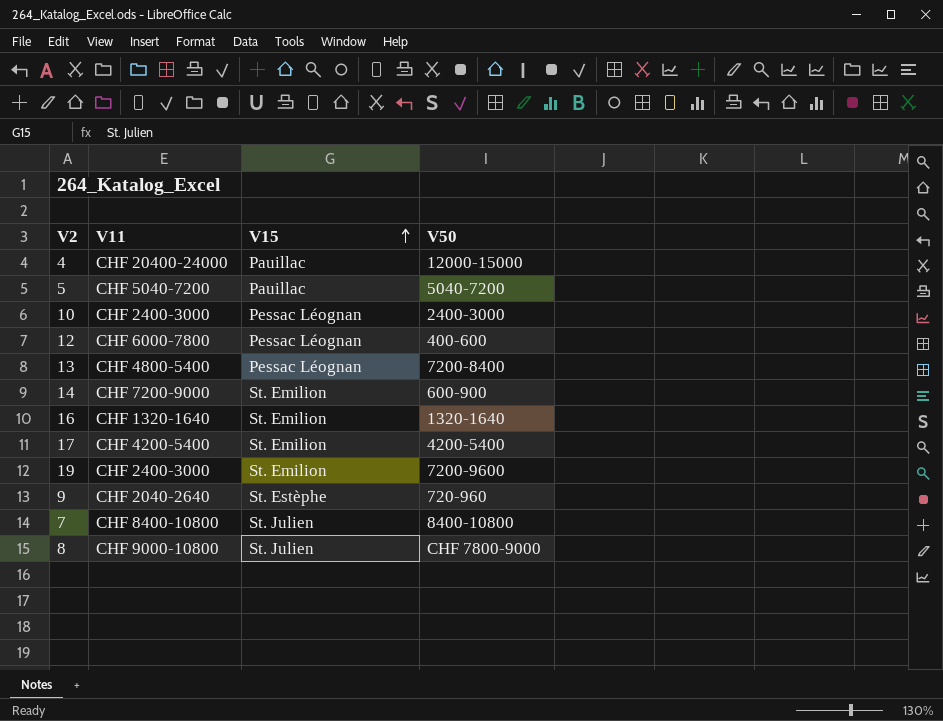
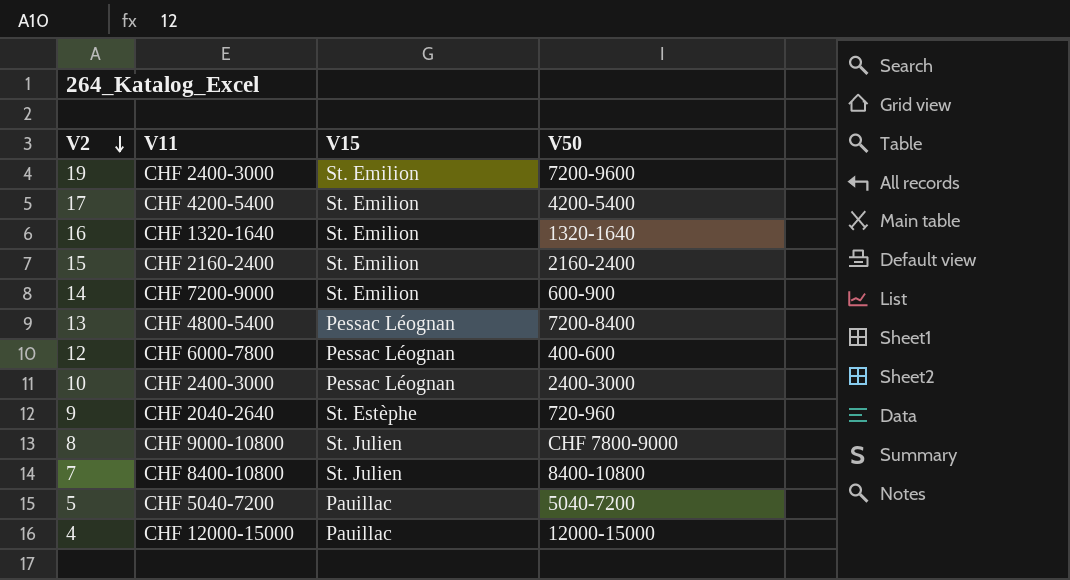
row order: V15 ascending -> V2 descending
row 15: none -> CHF 2160-2400 | St. Emilion | 2160-2400
4 | V11: CHF 20400-24000 -> CHF 12000-15000

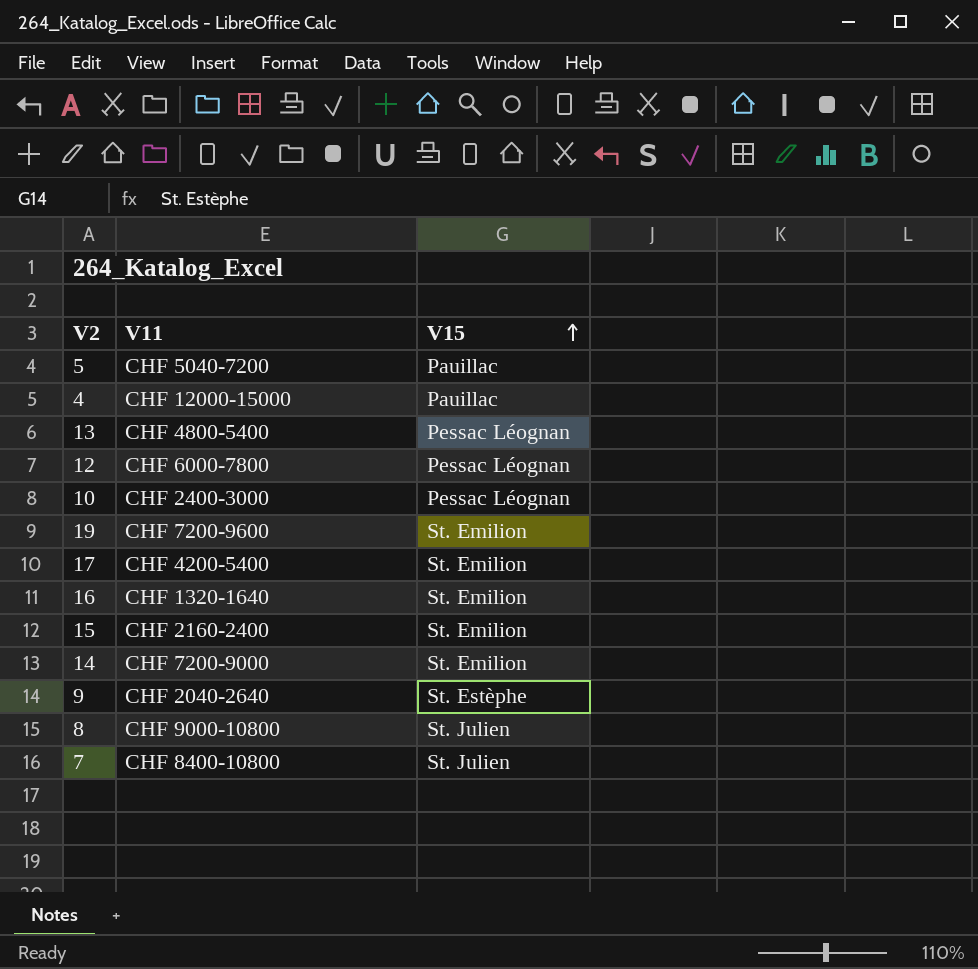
row order: V2 descending -> V15 ascending
column V50 | position: 4 -> none
19 | V11: CHF 2400-3000 -> CHF 7200-9600

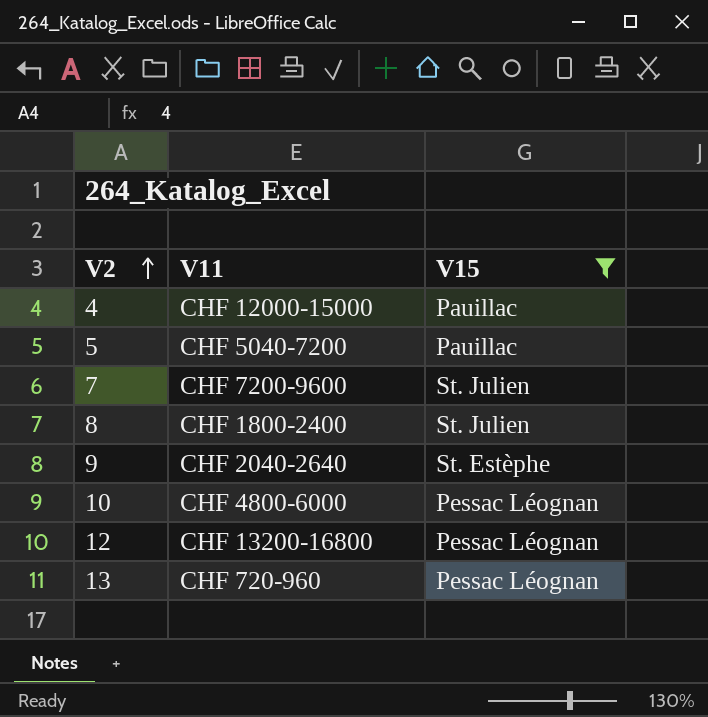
filter: none -> V15 != St. Emilion
row order: V15 ascending -> V2 ascending
7 | V11: CHF 8400-10800 -> CHF 7200-9600
8 | V11: CHF 9000-10800 -> CHF 1800-2400
10 | V11: CHF 2400-3000 -> CHF 4800-6000
12 | V11: CHF 6000-7800 -> CHF 13200-16800
13 | V11: CHF 4800-5400 -> CHF 720-960

